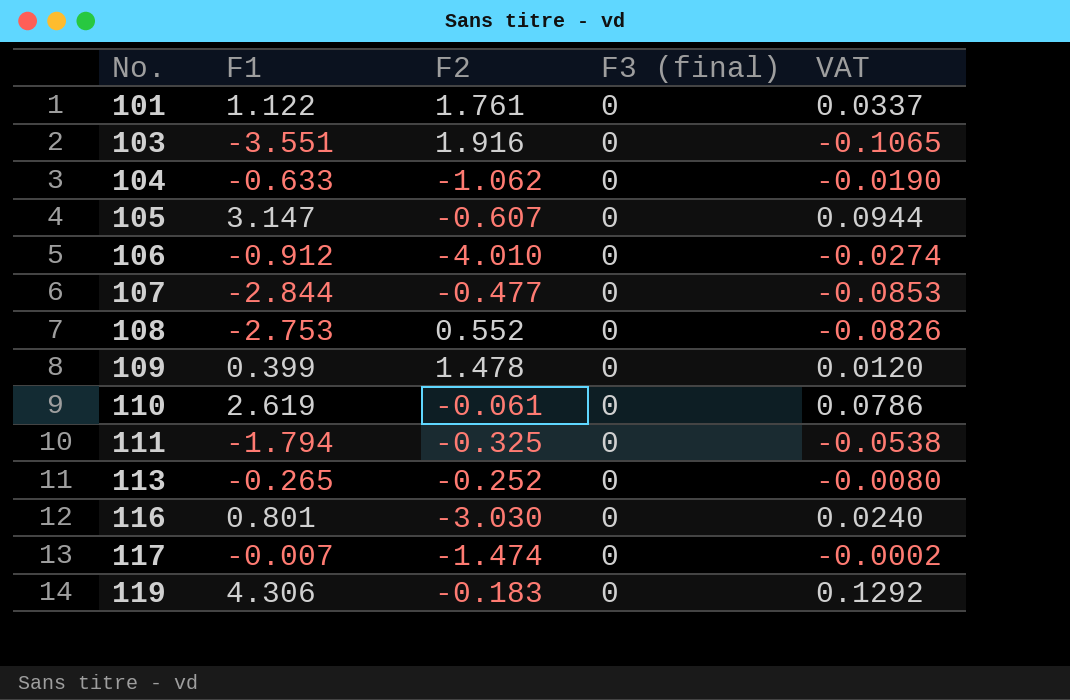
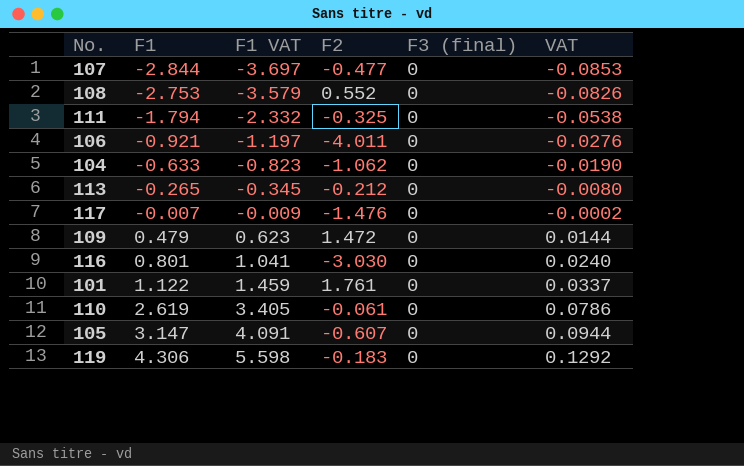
row order: No. ascending -> F1 ascending
column F1 VAT | formula: none -> [F1] * 1.3
row 103: -3.551 | 1.916 | 0 | -0.1065 -> none
106 | F1: -0.912 -> -0.921
106 | F2: -4.010 -> -4.011
106 | VAT: -0.0274 -> -0.0276
113 | F2: -0.252 -> -0.212
117 | F2: -1.474 -> -1.476
109 | F1: 0.399 -> 0.479
109 | F2: 1.478 -> 1.472
109 | VAT: 0.0120 -> 0.0144

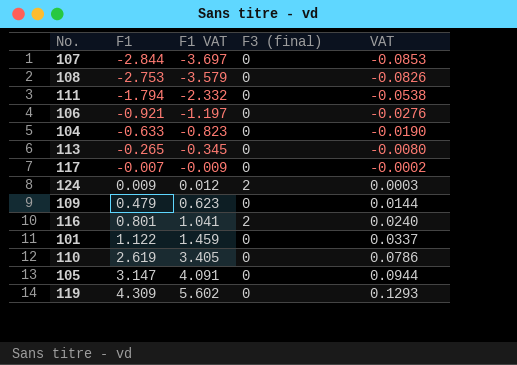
column F2 | position: 4 -> none
row 124: none -> 0.009 | 0.012 | 2 | 0.0003
116 | F3 (final): 0 -> 2
119 | F1: 4.306 -> 4.309
119 | F1 VAT: 5.598 -> 5.602
119 | VAT: 0.1292 -> 0.1293

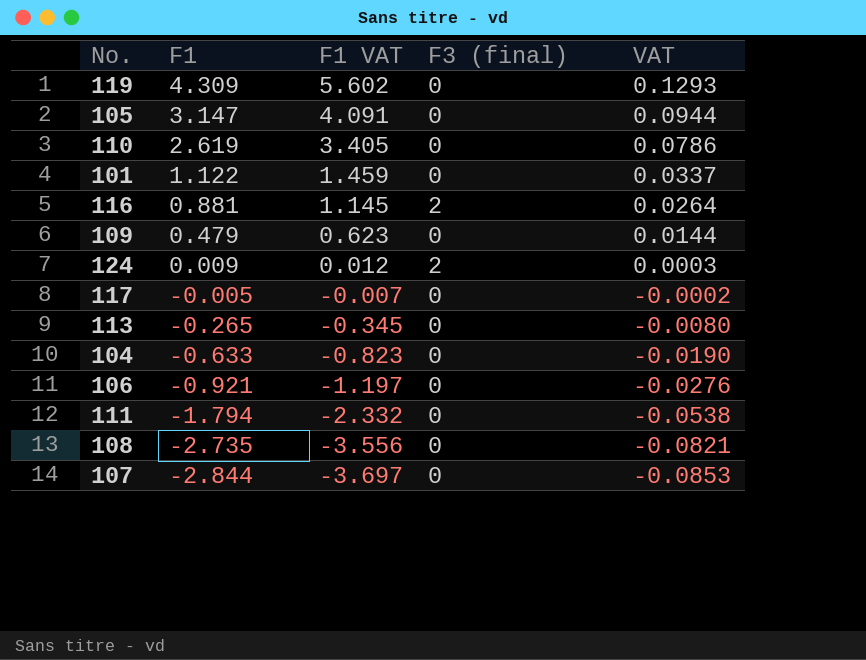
row order: F1 ascending -> F1 descending
116 | F1: 0.801 -> 0.881
116 | F1 VAT: 1.041 -> 1.145
116 | VAT: 0.0240 -> 0.0264
117 | F1: -0.007 -> -0.005
117 | F1 VAT: -0.009 -> -0.007
108 | F1: -2.753 -> -2.735
108 | F1 VAT: -3.579 -> -3.556
108 | VAT: -0.0826 -> -0.0821

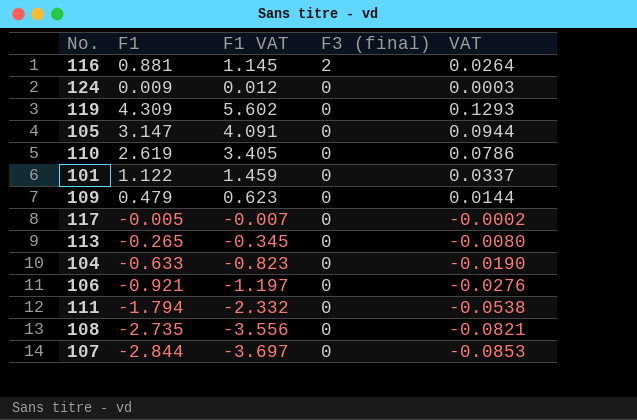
row order: F1 descending -> F3 (final) descending
124 | F3 (final): 2 -> 0

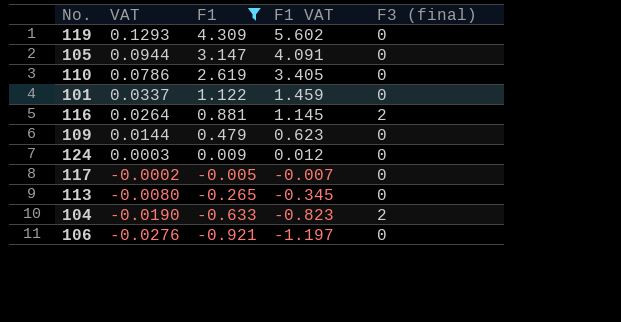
filter: none -> F1 >= -0.921
row order: F3 (final) descending -> VAT descending
column VAT | position: 5 -> 2
104 | F3 (final): 0 -> 2

